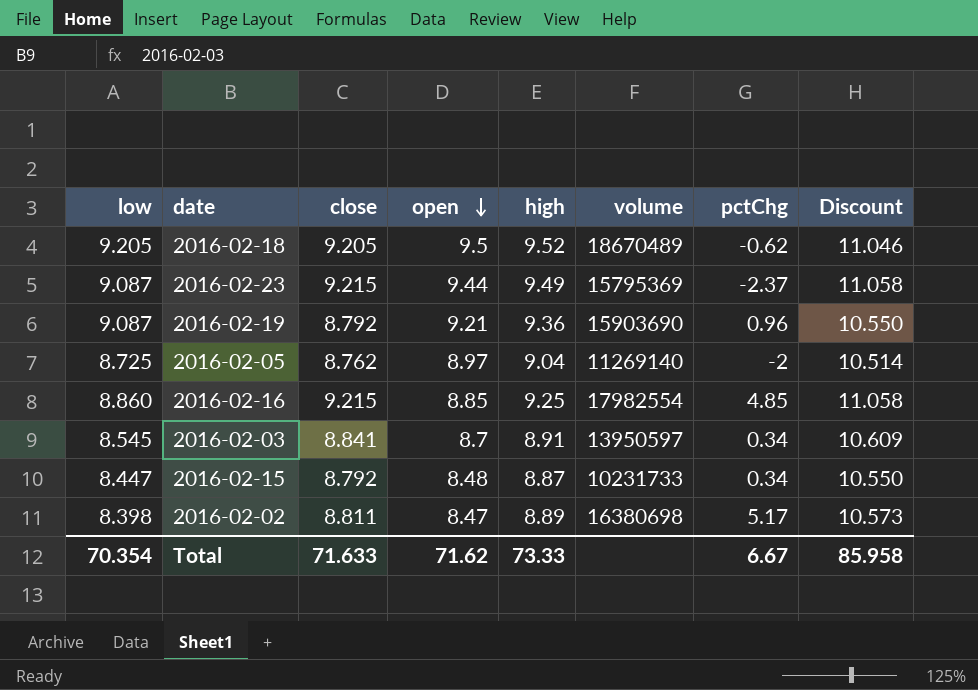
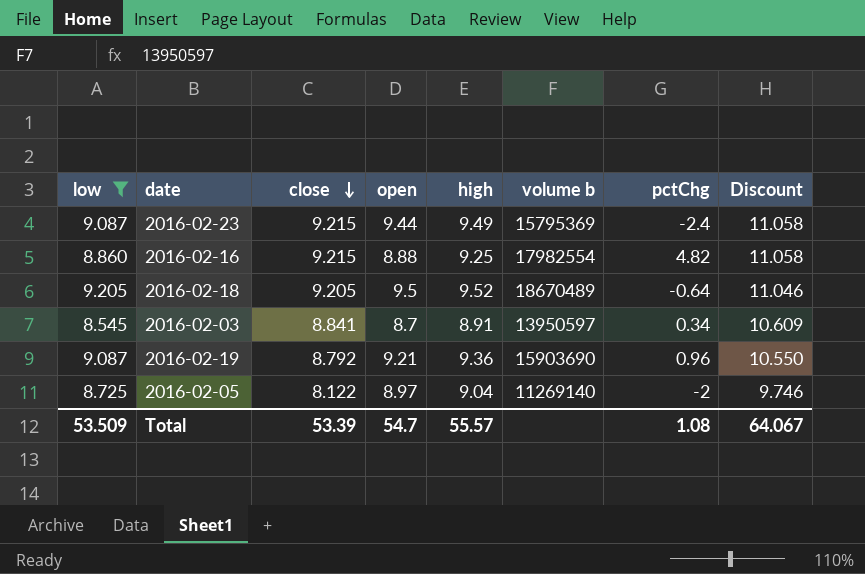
filter: none -> low >= 8.545
row order: open descending -> close descending
column name: volume -> volume b
2016-02-23 | pctChg: -2.37 -> -2.4
2016-02-16 | open: 8.85 -> 8.88
2016-02-16 | pctChg: 4.85 -> 4.82
2016-02-18 | pctChg: -0.62 -> -0.64
2016-02-05 | close: 8.762 -> 8.122
2016-02-05 | Discount: 10.514 -> 9.746
Total | low: 70.354 -> 53.509
Total | close: 71.633 -> 53.39
Total | open: 71.62 -> 54.7
Total | high: 73.33 -> 55.57
Total | pctChg: 6.67 -> 1.08
Total | Discount: 85.958 -> 64.067

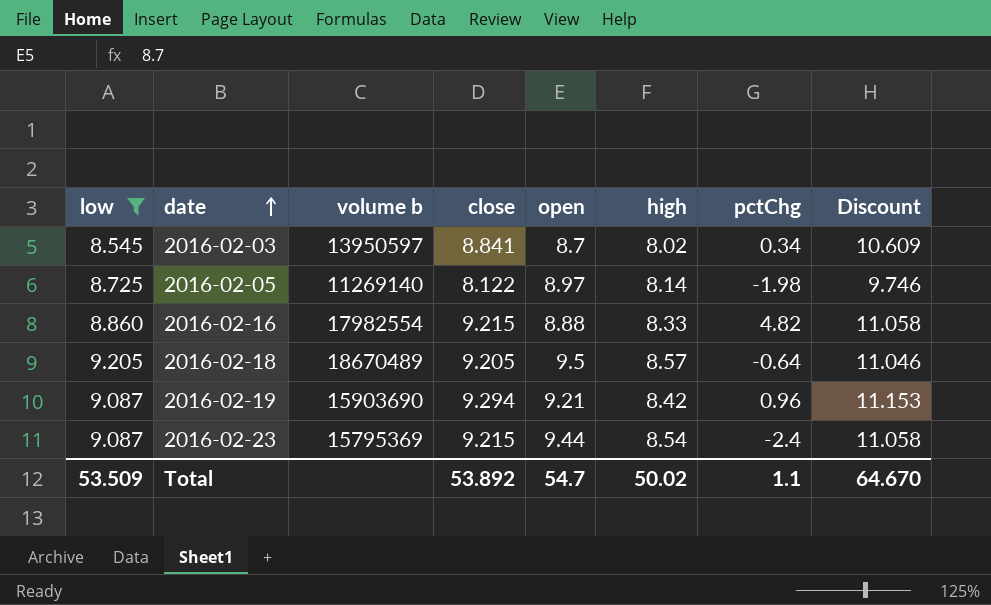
row order: close descending -> date ascending
column volume b | position: 6 -> 3
2016-02-03 | high: 8.91 -> 8.02
2016-02-05 | high: 9.04 -> 8.14
2016-02-05 | pctChg: -2 -> -1.98
2016-02-16 | high: 9.25 -> 8.33
2016-02-18 | high: 9.52 -> 8.57
2016-02-19 | close: 8.792 -> 9.294
2016-02-19 | high: 9.36 -> 8.42
2016-02-19 | Discount: 10.550 -> 11.153
2016-02-23 | high: 9.49 -> 8.54
Total | close: 53.39 -> 53.892
Total | high: 55.57 -> 50.02
Total | pctChg: 1.08 -> 1.1
Total | Discount: 64.067 -> 64.670

